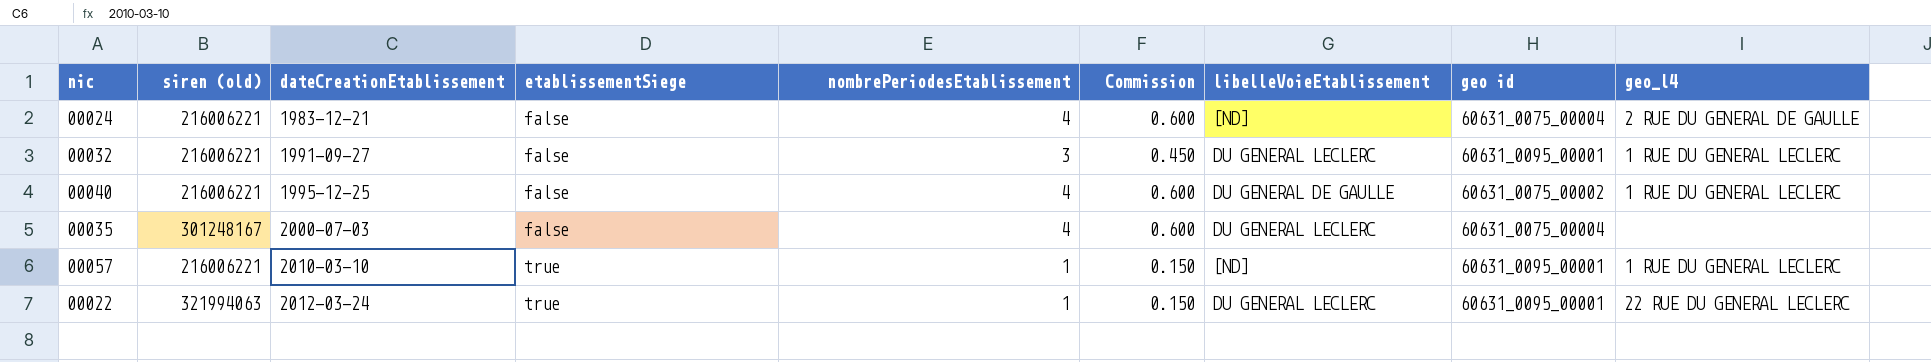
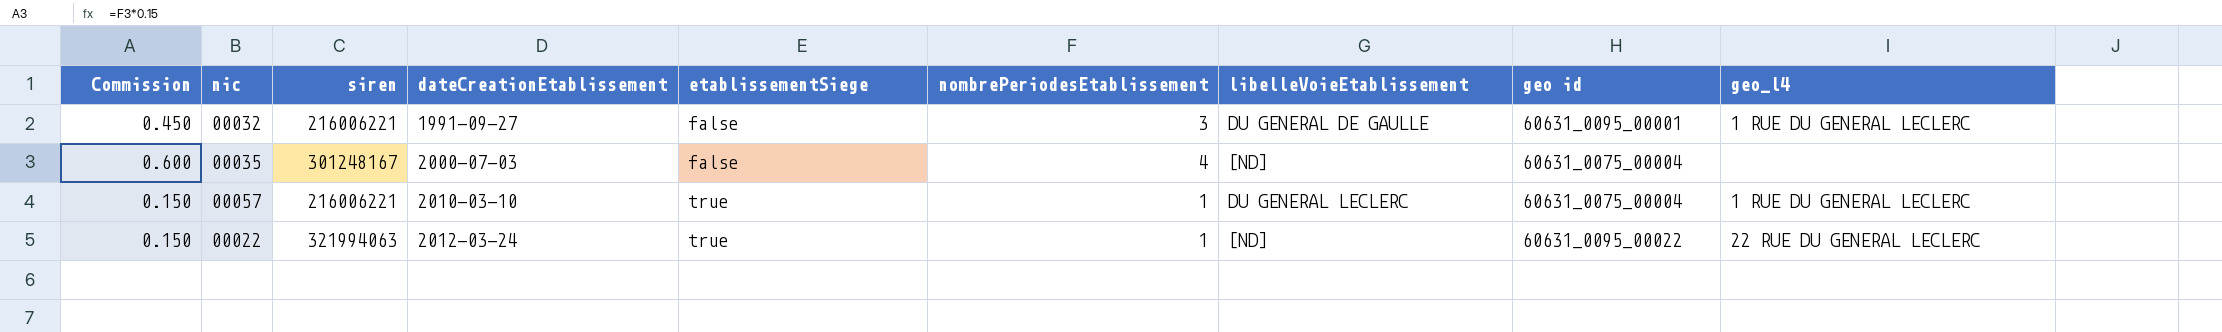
column Commission | position: 6 -> 1
column name: siren (old) -> siren
row 00024: 216006221 | 1983-12-21 | false | 4 | 0.600 | [ND] | 60631_0075_00004 | 2 RUE DU GENERAL DE GAULLE -> none
row 00040: 216006221 | 1995-12-25 | false | 4 | 0.600 | DU GENERAL DE GAULLE | 60631_0075_00002 | 1 RUE DU GENERAL LECLERC -> none
00032 | libelleVoieEtablissement: DU GENERAL LECLERC -> DU GENERAL DE GAULLE
00035 | libelleVoieEtablissement: DU GENERAL LECLERC -> [ND]
00057 | libelleVoieEtablissement: [ND] -> DU GENERAL LECLERC
00057 | geo id: 60631_0095_00001 -> 60631_0075_00004
00022 | libelleVoieEtablissement: DU GENERAL LECLERC -> [ND]
00022 | geo id: 60631_0095_00001 -> 60631_0095_00022

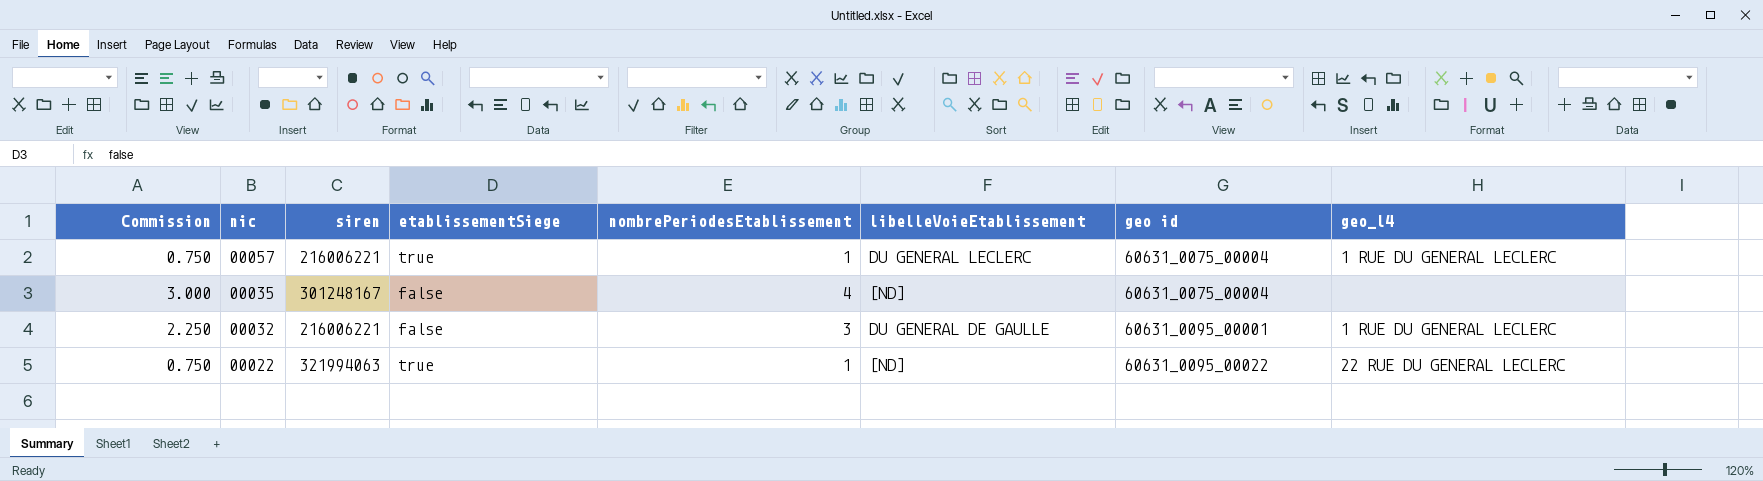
row order: dateCreationEtablissement ascending -> nic descending
column dateCreationEtablissement | position: 4 -> none
column Commission | formula: [nombrePeriodesEtablissement] * 0.15 -> [nombrePeriodesEtablissement] * 0.75

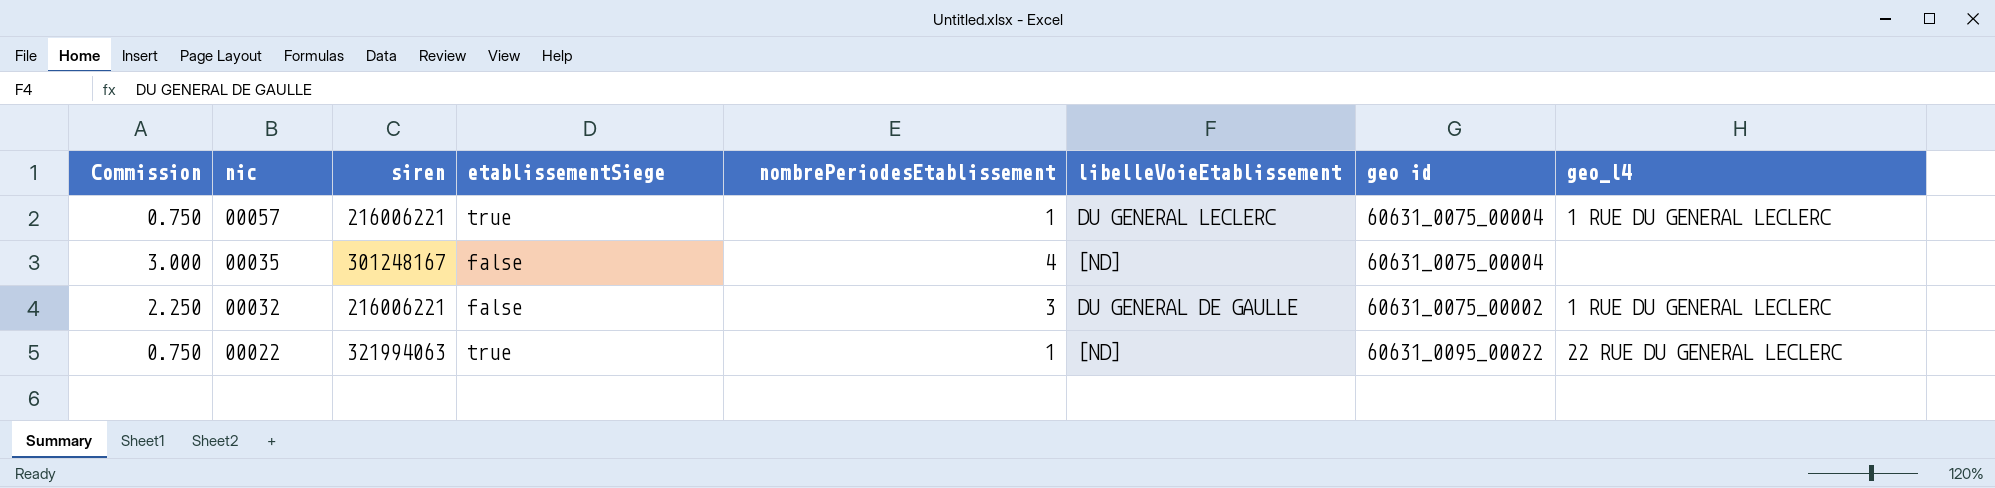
00032 | geo id: 60631_0095_00001 -> 60631_0075_00002

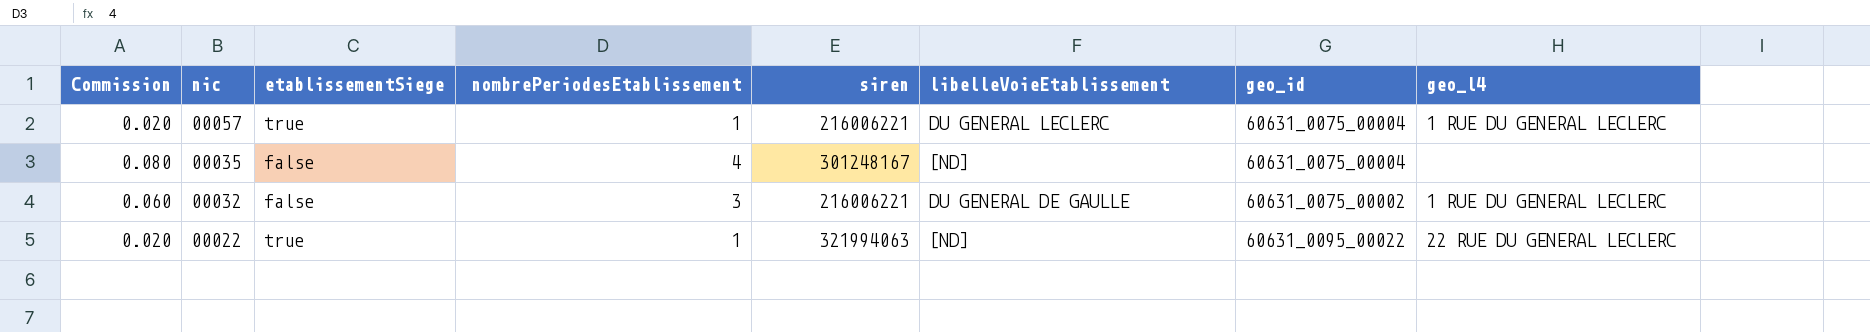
column Commission | formula: [nombrePeriodesEtablissement] * 0.75 -> [nombrePeriodesEtablissement] * 0.02
column siren | position: 3 -> 5
column name: geo id -> geo_id

